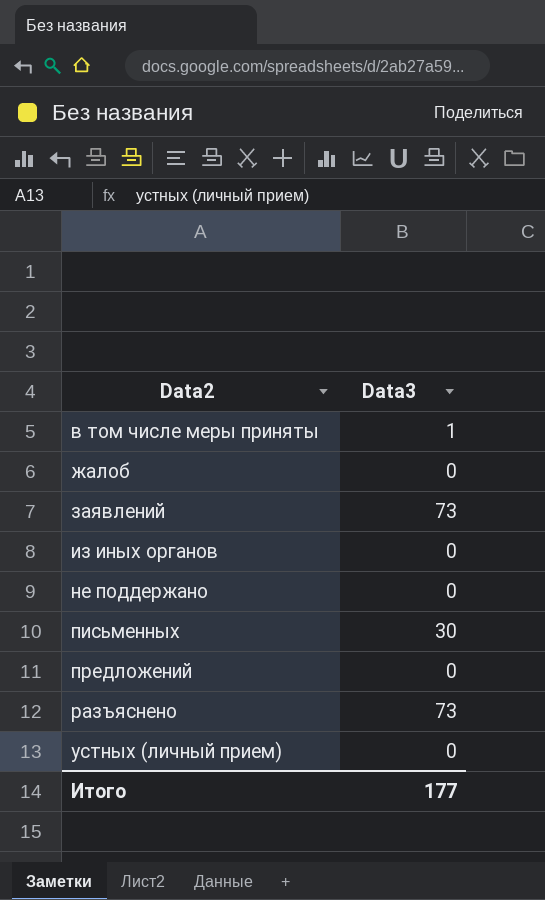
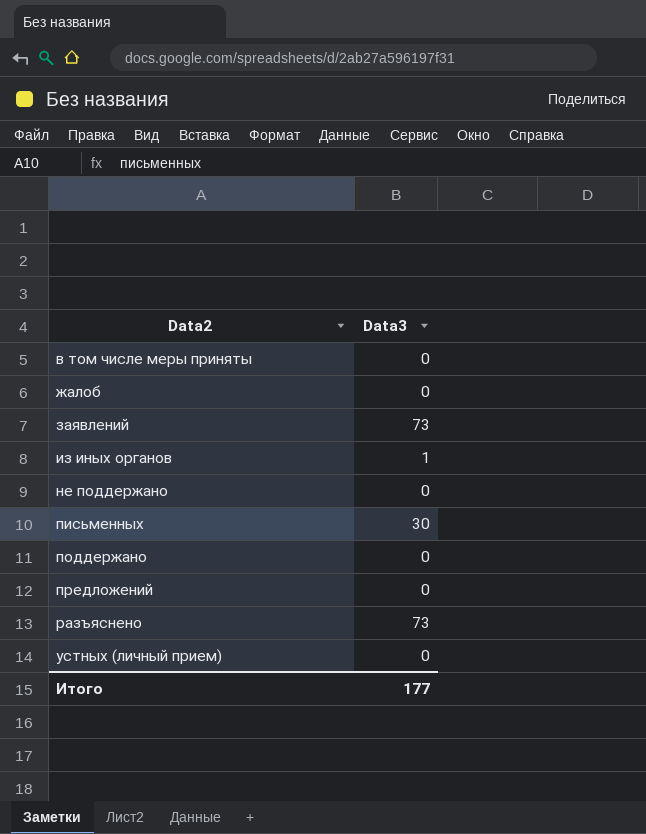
в том числе меры приняты | Data3: 1 -> 0
из иных органов | Data3: 0 -> 1
row поддержано: none -> 0

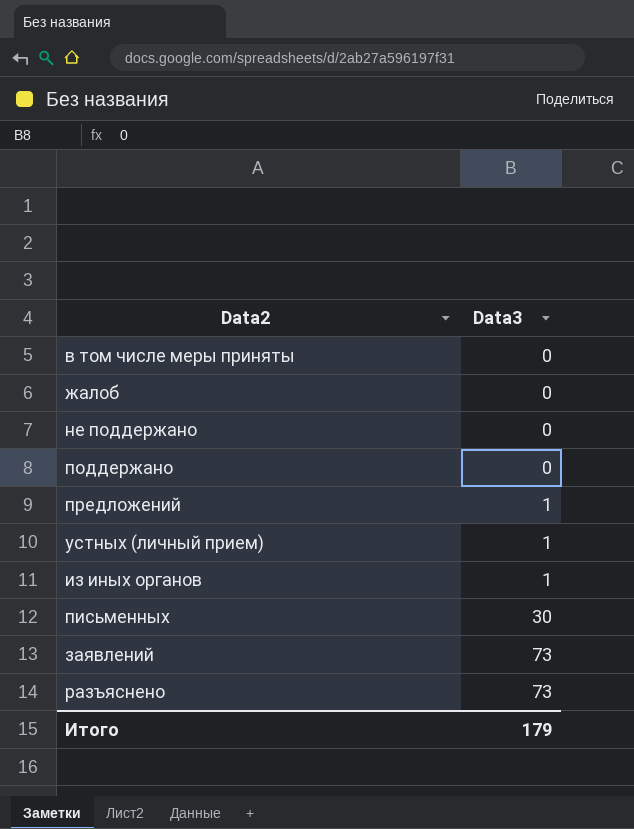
row order: Data2 ascending -> Data3 ascending
предложений | Data3: 0 -> 1
устных (личный прием) | Data3: 0 -> 1
Итого | Data3: 177 -> 179

